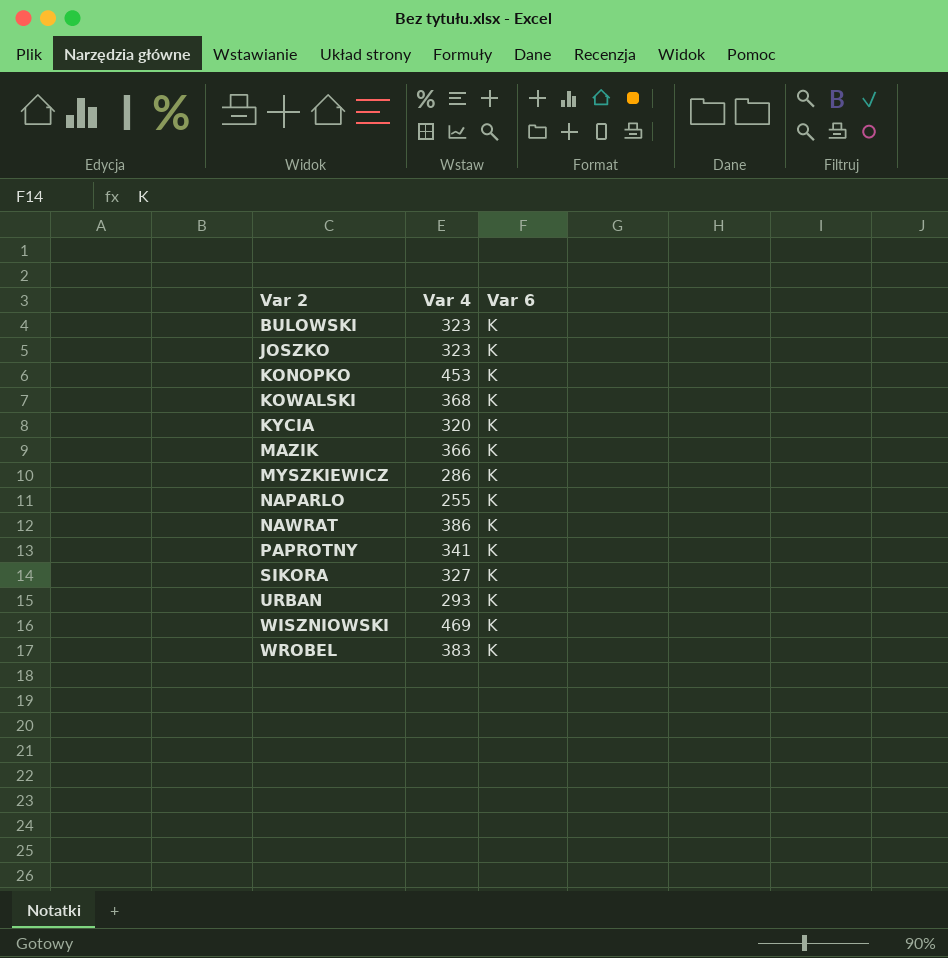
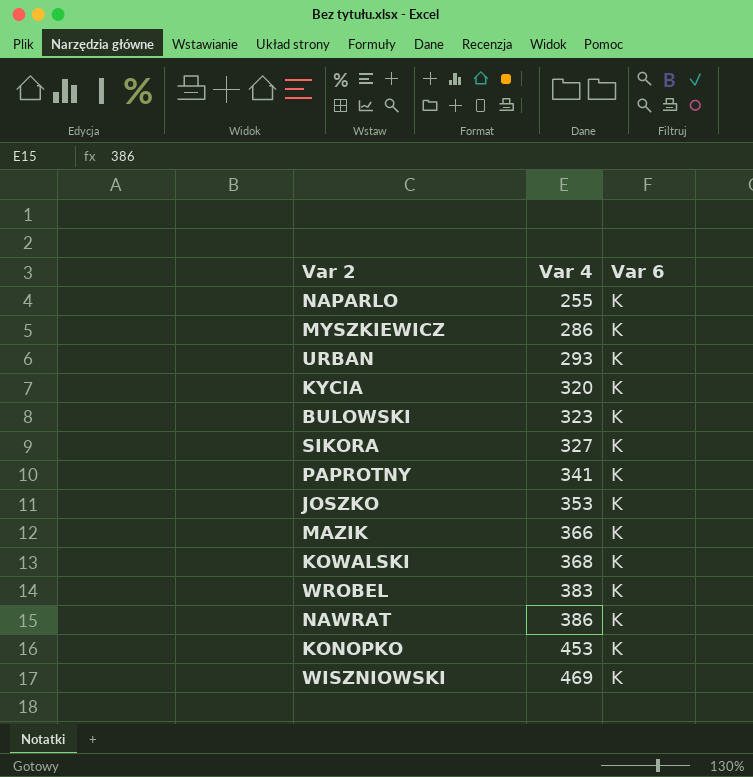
row order: Var 2 ascending -> Var 4 ascending
JOSZKO | Var 4: 323 -> 353

